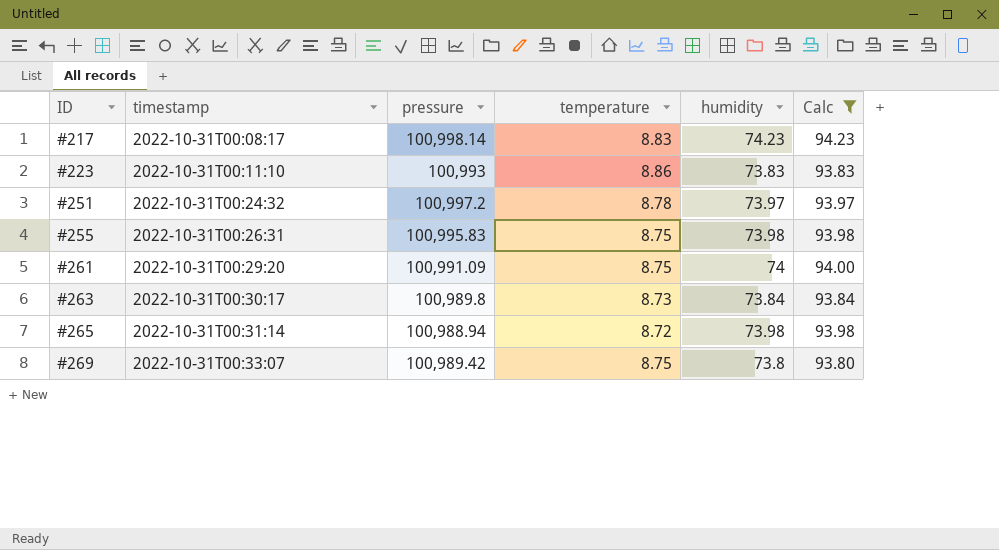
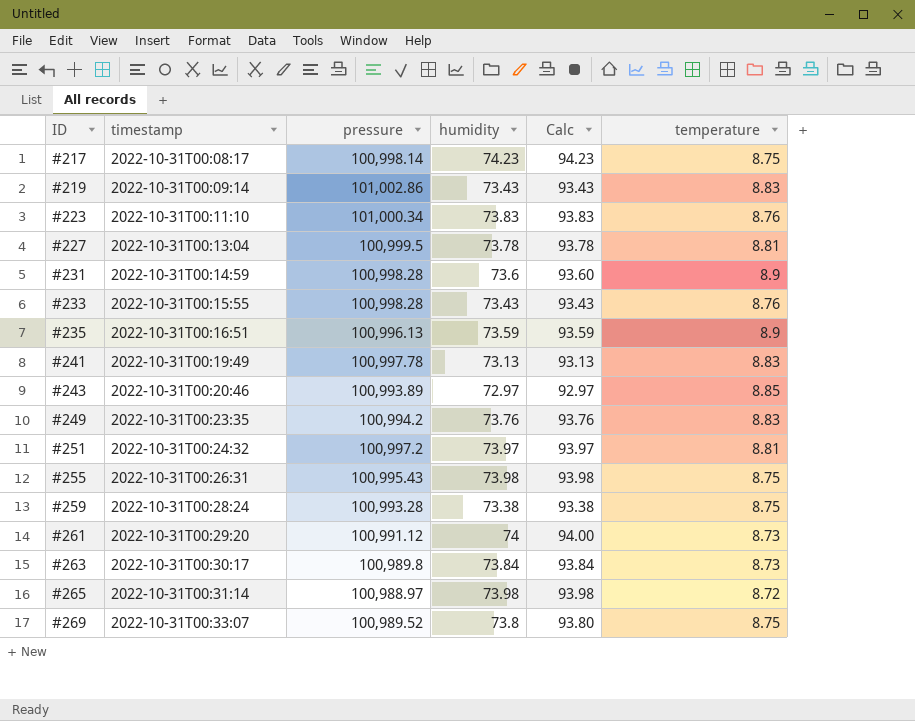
filter: Calc >= 93.80 -> none
column temperature | position: 4 -> 6
#217 | temperature: 8.83 -> 8.75
#223 | pressure: 100,993 -> 101,000.34
#223 | temperature: 8.86 -> 8.76
#251 | temperature: 8.78 -> 8.81
#255 | pressure: 100,995.83 -> 100,995.43
#261 | pressure: 100,991.09 -> 100,991.12
#261 | temperature: 8.75 -> 8.73
#265 | pressure: 100,988.94 -> 100,988.97
#269 | pressure: 100,989.42 -> 100,989.52

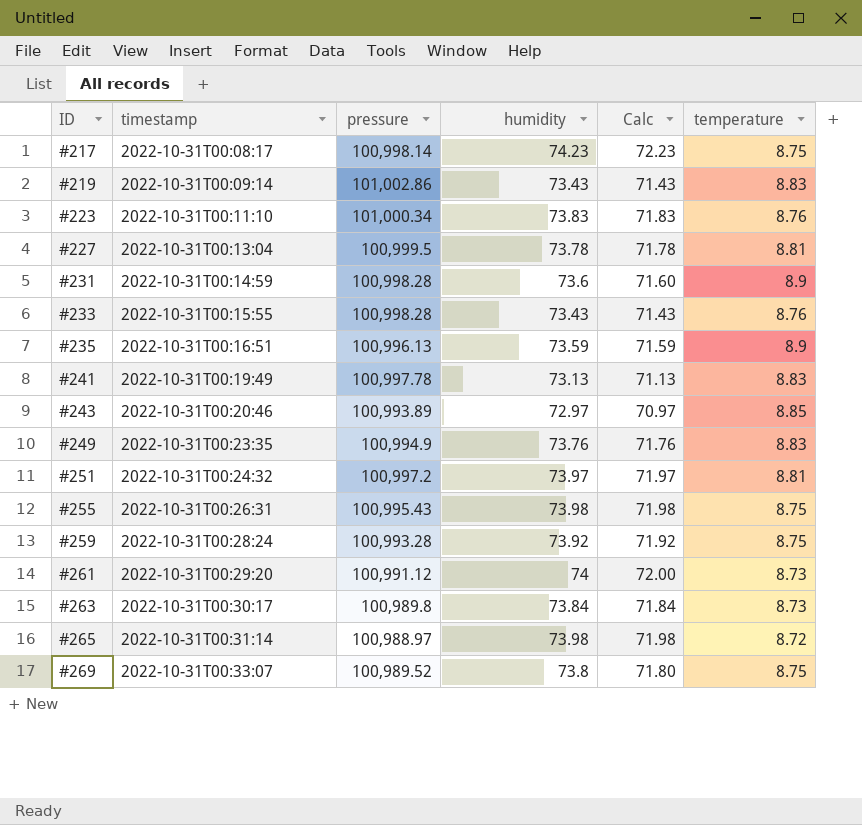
column Calc | formula: [humidity] + 20 -> [humidity] - 2
#249 | pressure: 100,994.2 -> 100,994.9
#259 | humidity: 73.38 -> 73.92

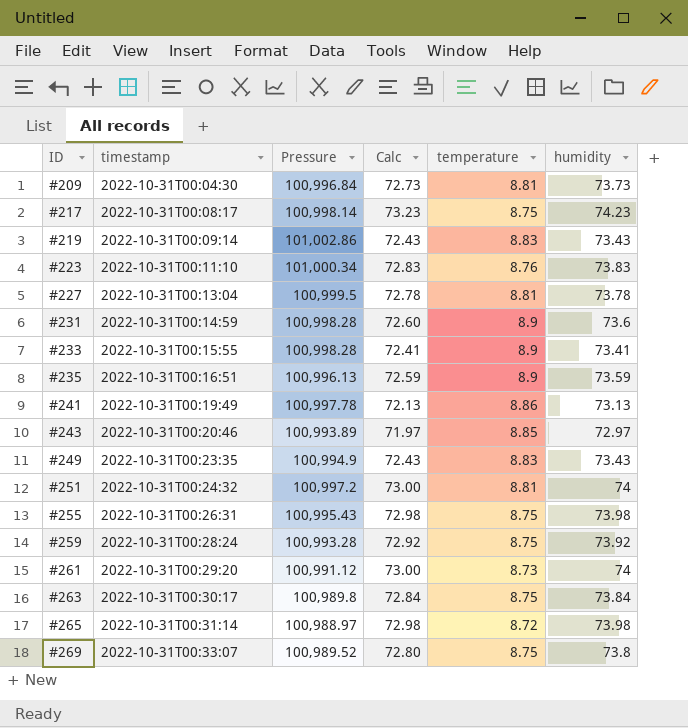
column name: pressure -> Pressure
column Calc | formula: [humidity] - 2 -> [humidity] - 1
column humidity | position: 4 -> 6
row #209: none -> 2022-10-31T00:04:30 | 100,996.84 | 72.73 | 8.81 | 73.73
#233 | temperature: 8.76 -> 8.9
#233 | humidity: 73.43 -> 73.41
#241 | temperature: 8.83 -> 8.86
#249 | humidity: 73.76 -> 73.43
#251 | humidity: 73.97 -> 74
#263 | temperature: 8.73 -> 8.75

